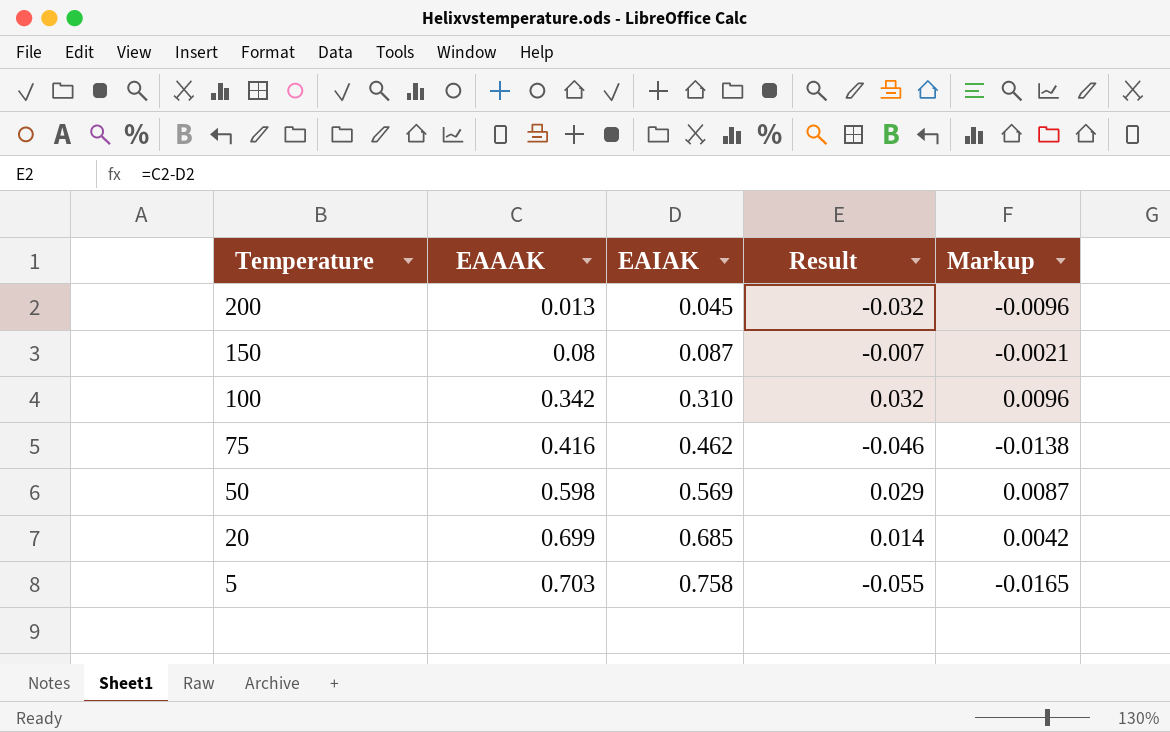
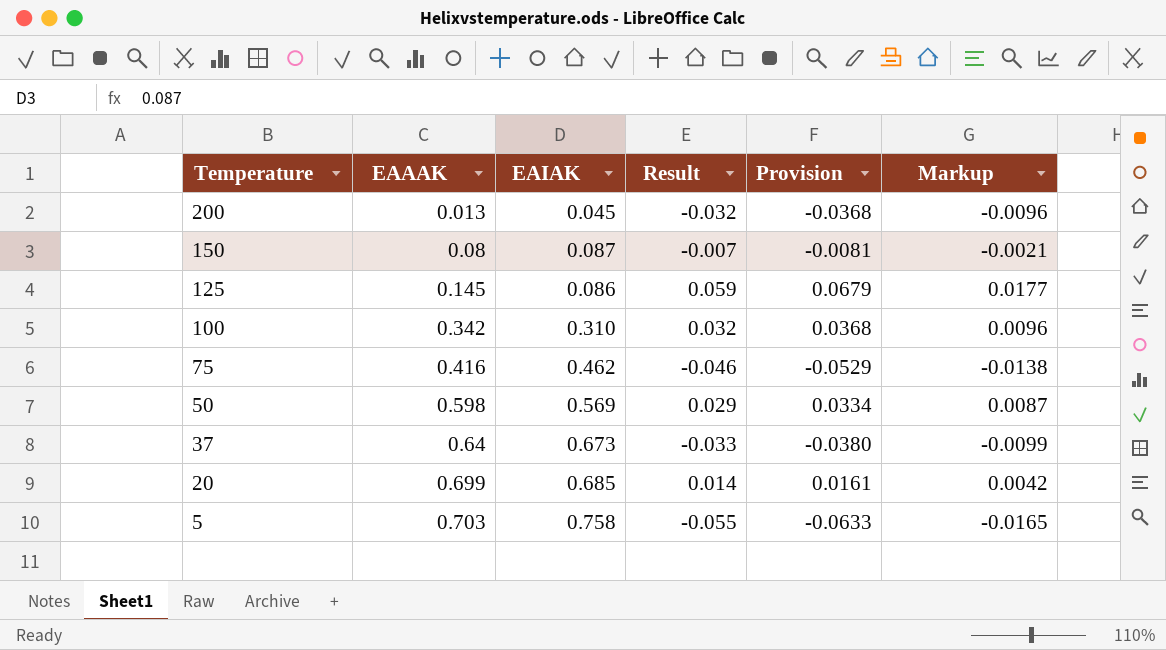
column Provision | formula: none -> [Result] * 1.15
row 125: none -> 0.145 | 0.086 | 0.059 | 0.0679 | 0.0177
row 37: none -> 0.64 | 0.673 | -0.033 | -0.0380 | -0.0099

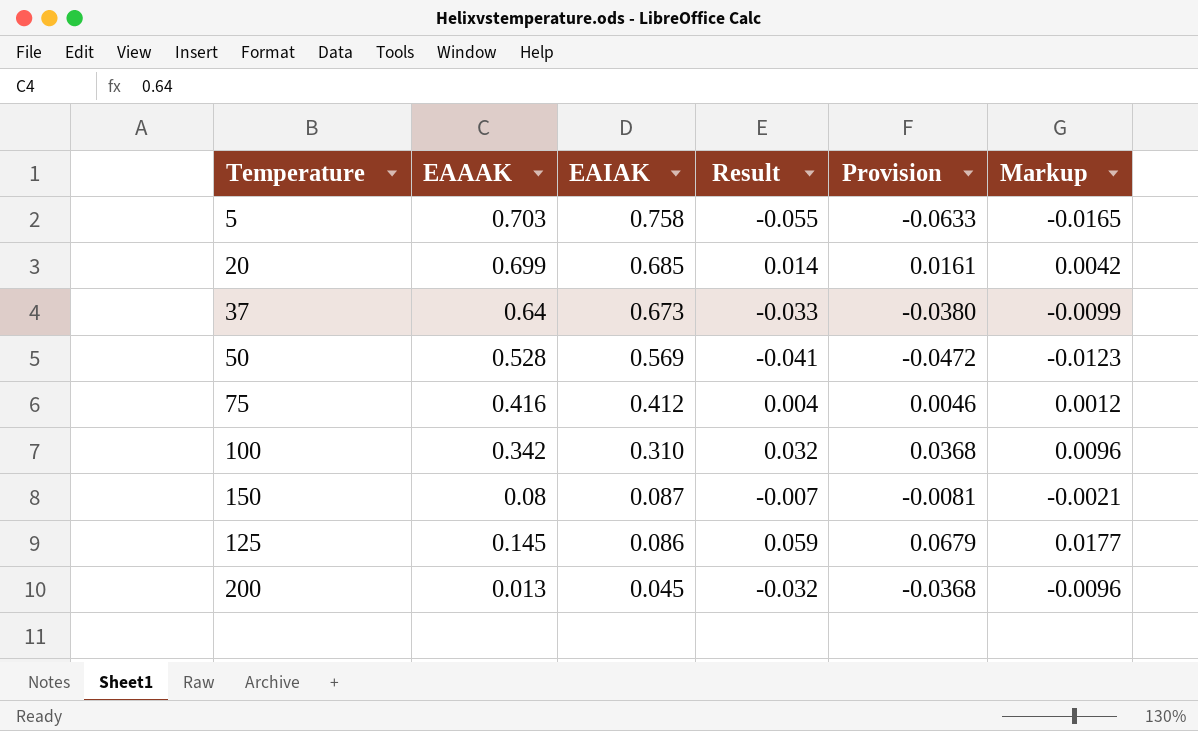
row order: Temperature descending -> EAIAK descending
50 | EAAAK: 0.598 -> 0.528
50 | Result: 0.029 -> -0.041
50 | Provision: 0.0334 -> -0.0472
50 | Markup: 0.0087 -> -0.0123
75 | EAIAK: 0.462 -> 0.412
75 | Result: -0.046 -> 0.004
75 | Provision: -0.0529 -> 0.0046
75 | Markup: -0.0138 -> 0.0012

